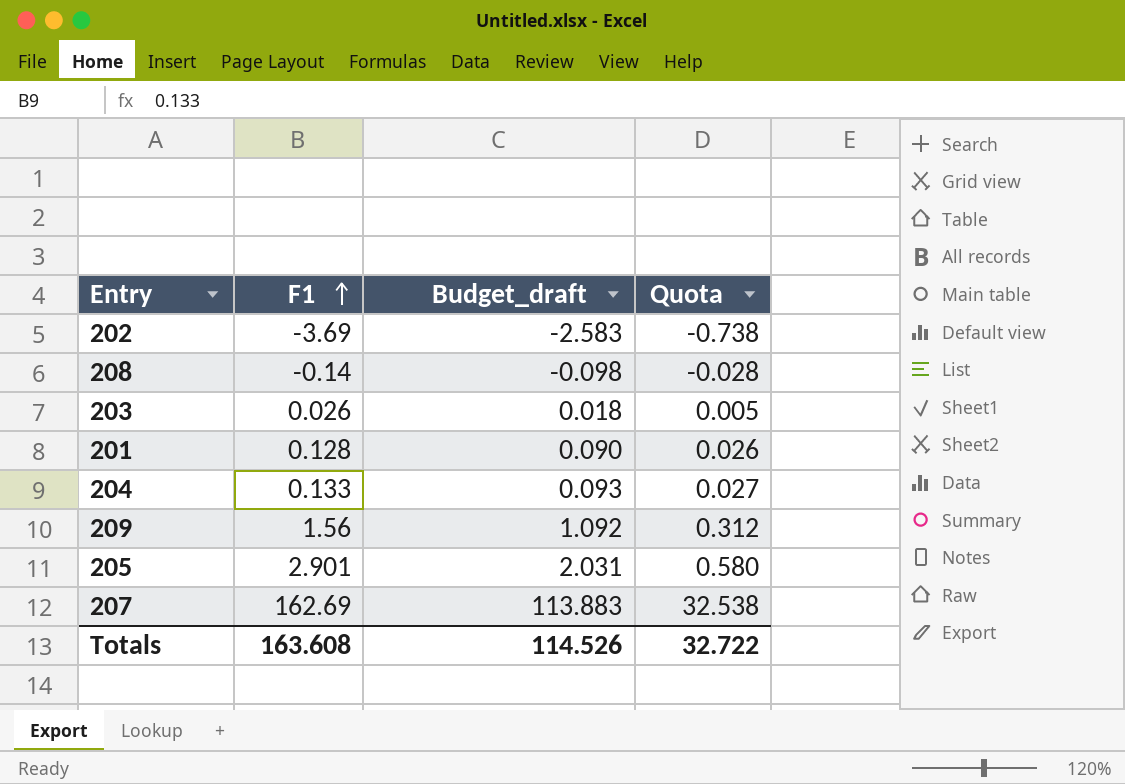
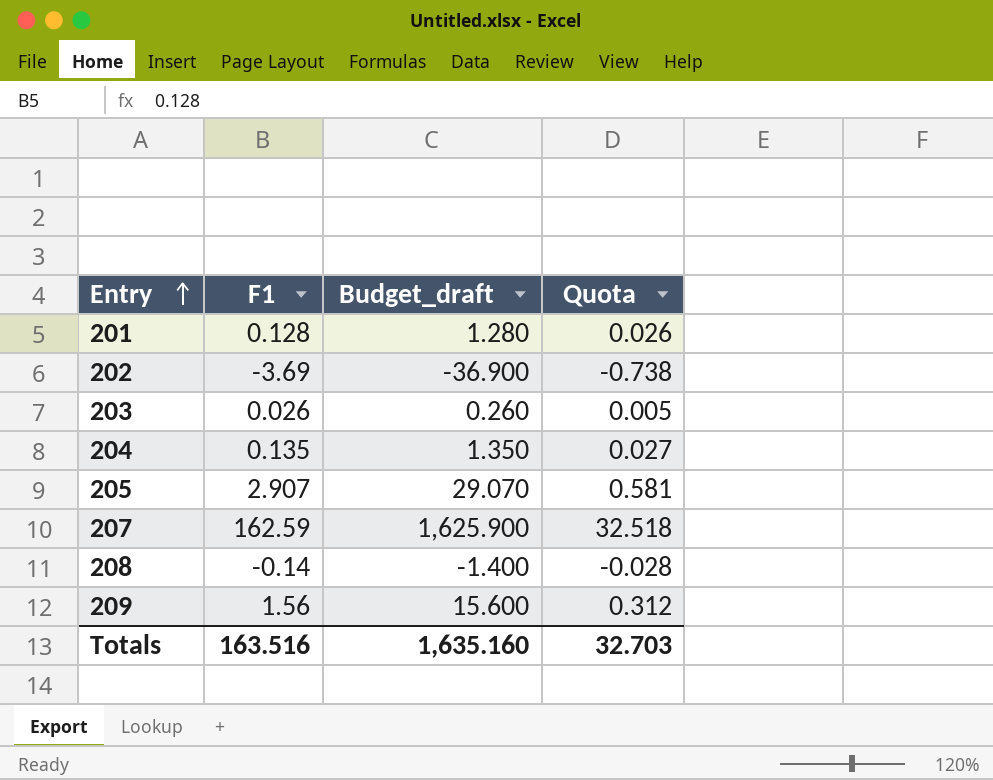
row order: F1 ascending -> Entry ascending
column Budget_draft | formula: [F1] * 0.7 -> [F1] * 10
204 | F1: 0.133 -> 0.135
205 | F1: 2.901 -> 2.907
205 | Quota: 0.580 -> 0.581
207 | F1: 162.69 -> 162.59
207 | Quota: 32.538 -> 32.518
Totals | F1: 163.608 -> 163.516
Totals | Budget_draft: 114.526 -> 1,635.160
Totals | Quota: 32.722 -> 32.703

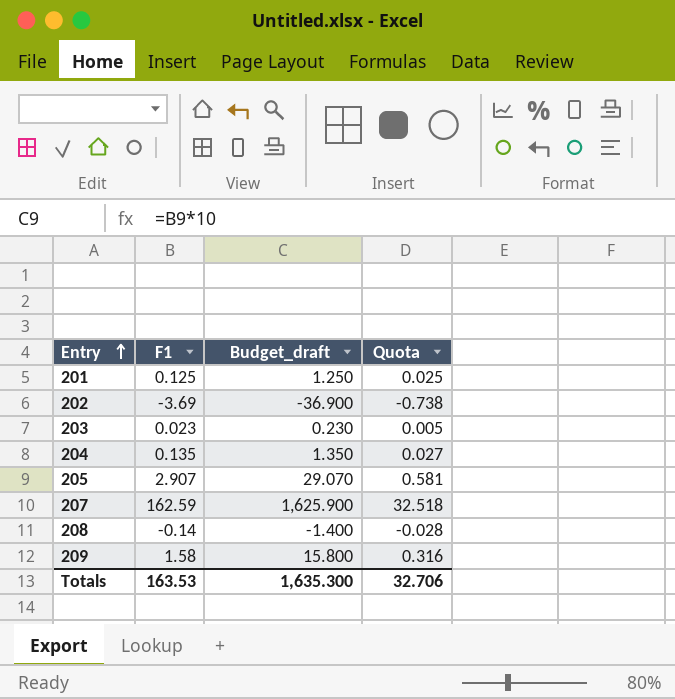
201 | F1: 0.128 -> 0.125
201 | Budget_draft: 1.280 -> 1.250
201 | Quota: 0.026 -> 0.025
203 | F1: 0.026 -> 0.023
203 | Budget_draft: 0.260 -> 0.230
209 | F1: 1.56 -> 1.58
209 | Budget_draft: 15.600 -> 15.800
209 | Quota: 0.312 -> 0.316
Totals | F1: 163.516 -> 163.53
Totals | Budget_draft: 1,635.160 -> 1,635.300
Totals | Quota: 32.703 -> 32.706

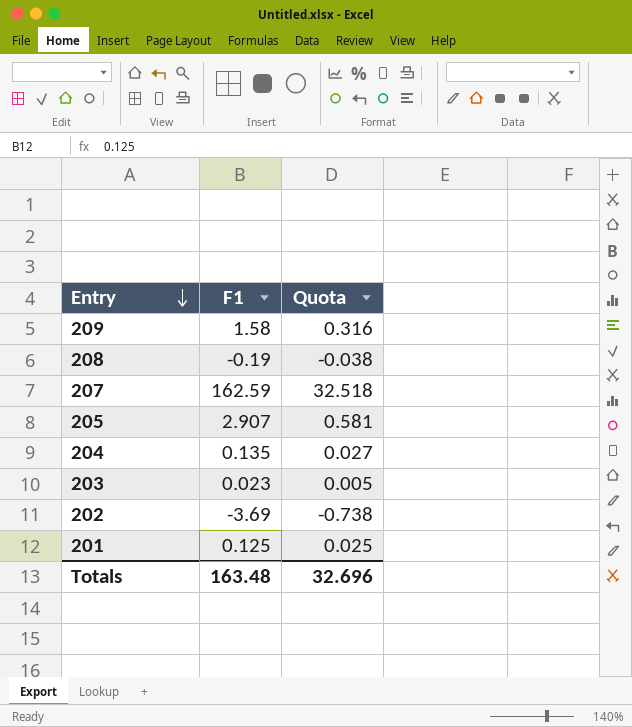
row order: Entry ascending -> Entry descending
column Budget_draft | formula: [F1] * 10 -> none
208 | F1: -0.14 -> -0.19
208 | Quota: -0.028 -> -0.038
Totals | F1: 163.53 -> 163.48
Totals | Quota: 32.706 -> 32.696

